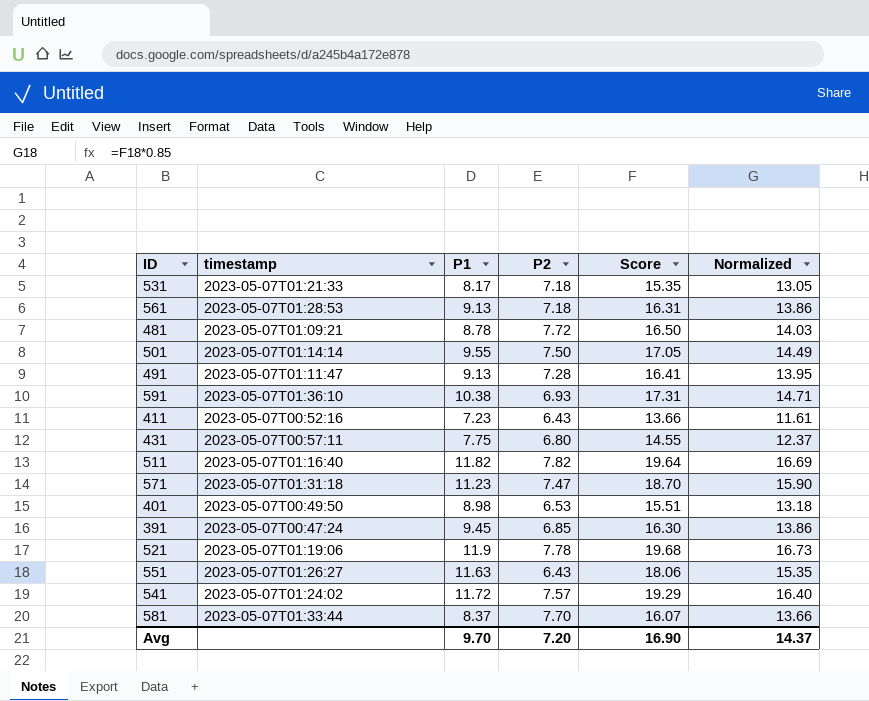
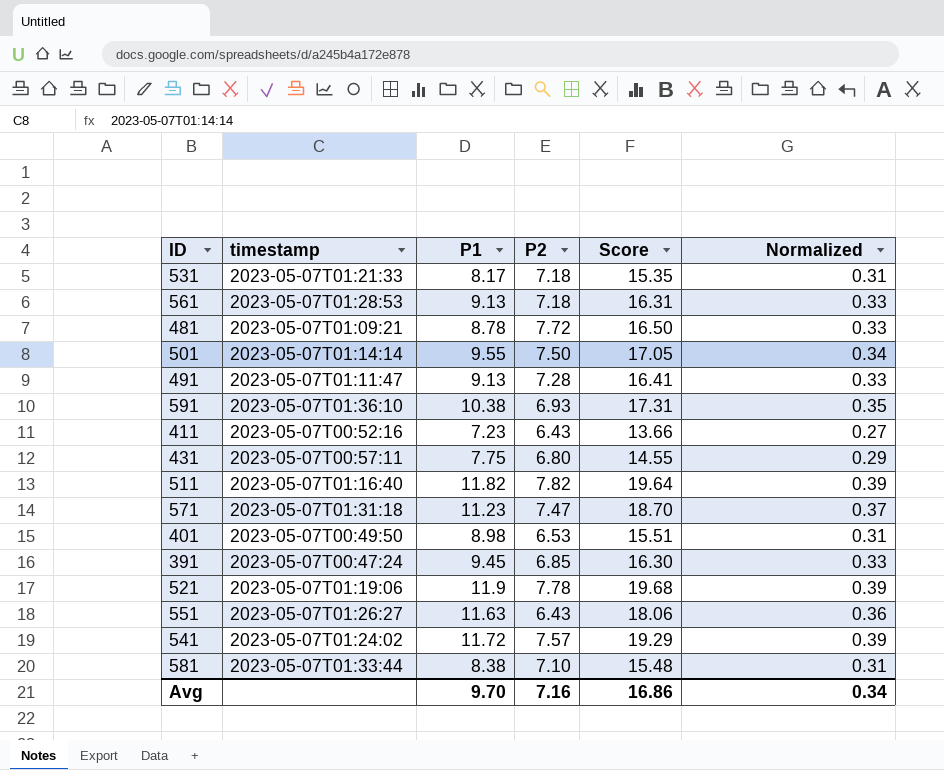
column Normalized | formula: [Score] * 0.85 -> [Score] * 0.02
581 | P1: 8.37 -> 8.38
581 | P2: 7.70 -> 7.10
581 | Score: 16.07 -> 15.48
Avg | P2: 7.20 -> 7.16
Avg | Score: 16.90 -> 16.86
Avg | Normalized: 14.37 -> 0.34

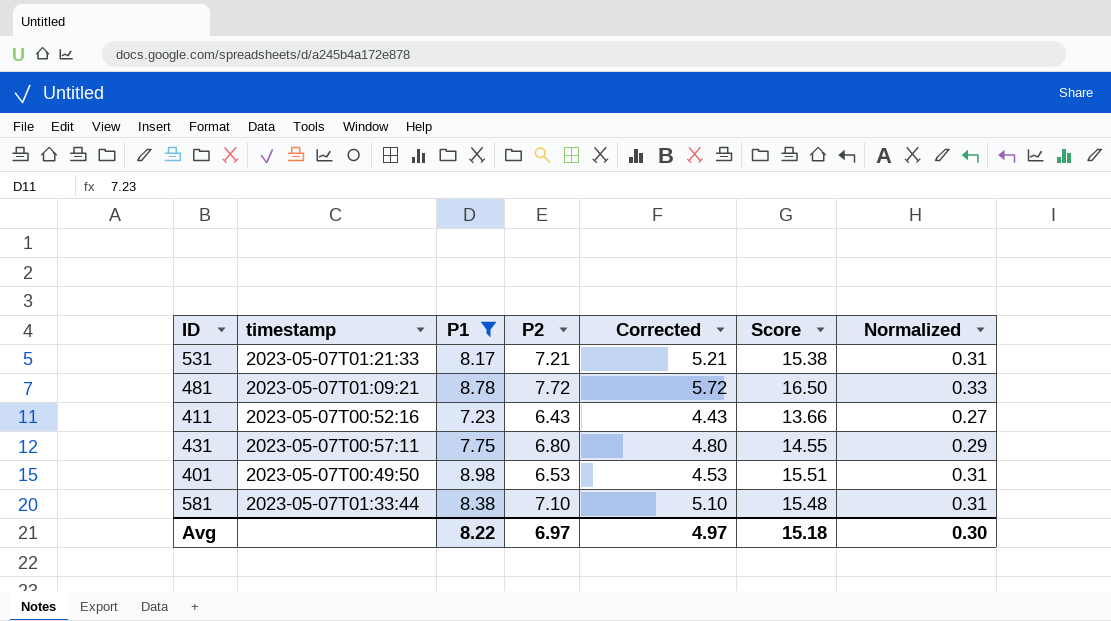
filter: none -> P1 <= 8.98
column Corrected | formula: none -> [P2] - 2
531 | P2: 7.18 -> 7.21
531 | Score: 15.35 -> 15.38
Avg | P1: 9.70 -> 8.22
Avg | P2: 7.16 -> 6.97
Avg | Score: 16.86 -> 15.18
Avg | Normalized: 0.34 -> 0.30

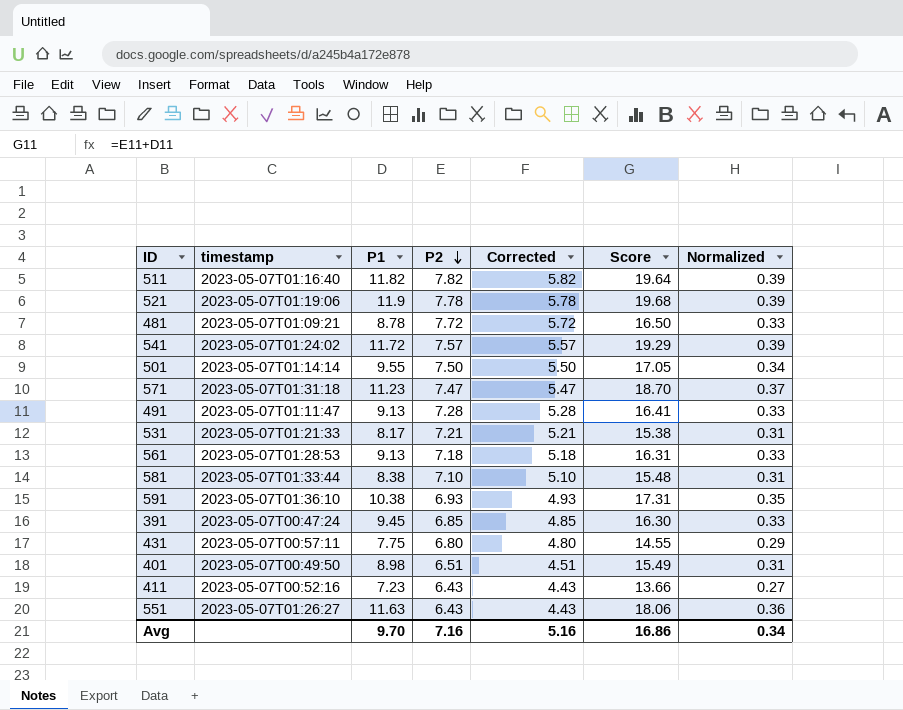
filter: P1 <= 8.98 -> none
row order: none -> P2 descending
401 | P2: 6.53 -> 6.51
401 | Corrected: 4.53 -> 4.51
401 | Score: 15.51 -> 15.49
Avg | P1: 8.22 -> 9.70
Avg | P2: 6.97 -> 7.16
Avg | Corrected: 4.97 -> 5.16
Avg | Score: 15.18 -> 16.86
Avg | Normalized: 0.30 -> 0.34

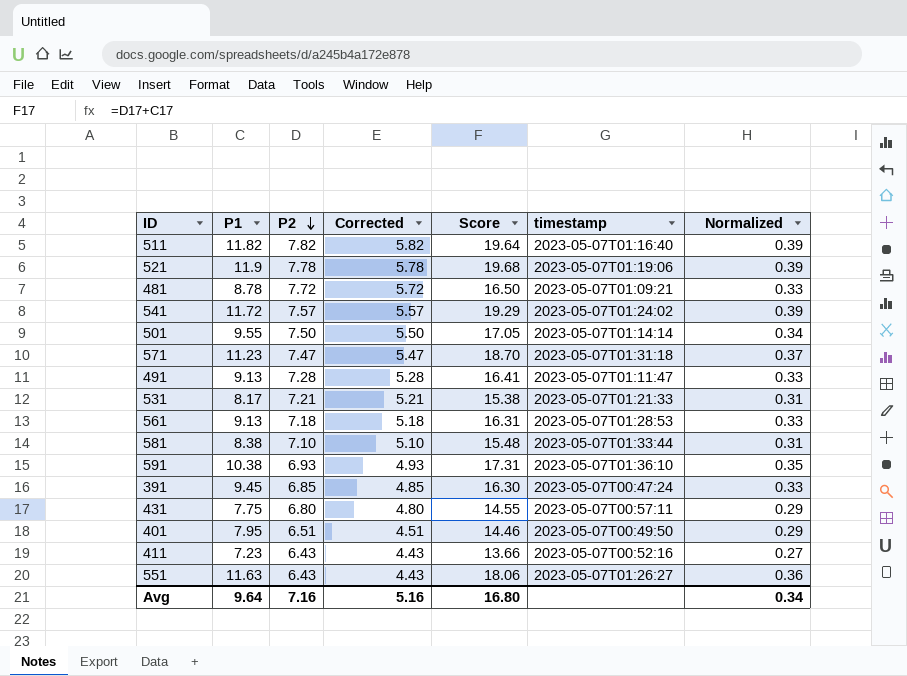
column timestamp | position: 2 -> 6
401 | P1: 8.98 -> 7.95
401 | Score: 15.49 -> 14.46
401 | Normalized: 0.31 -> 0.29
Avg | P1: 9.70 -> 9.64
Avg | Score: 16.86 -> 16.80

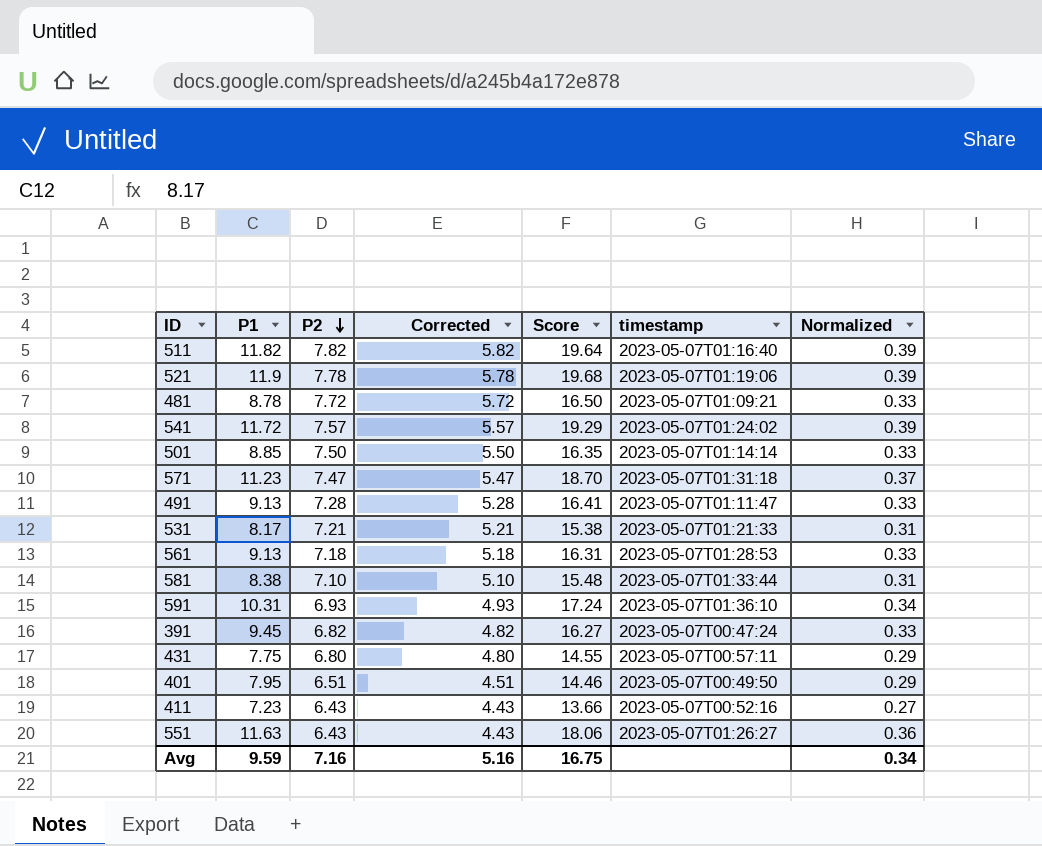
501 | P1: 9.55 -> 8.85
501 | Score: 17.05 -> 16.35
501 | Normalized: 0.34 -> 0.33
591 | P1: 10.38 -> 10.31
591 | Score: 17.31 -> 17.24
591 | Normalized: 0.35 -> 0.34
391 | P2: 6.85 -> 6.82
391 | Corrected: 4.85 -> 4.82
391 | Score: 16.30 -> 16.27
Avg | P1: 9.64 -> 9.59
Avg | Score: 16.80 -> 16.75

